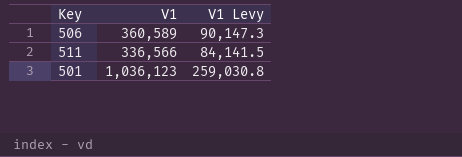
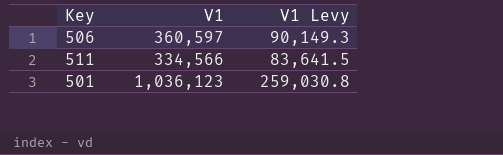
506 | V1: 360,589 -> 360,597
506 | V1 Levy: 90,147.3 -> 90,149.3
511 | V1: 336,566 -> 334,566
511 | V1 Levy: 84,141.5 -> 83,641.5

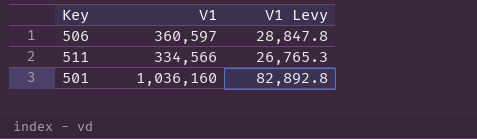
column V1 Levy | formula: [V1] * 0.25 -> [V1] * 0.08
501 | V1: 1,036,123 -> 1,036,160

